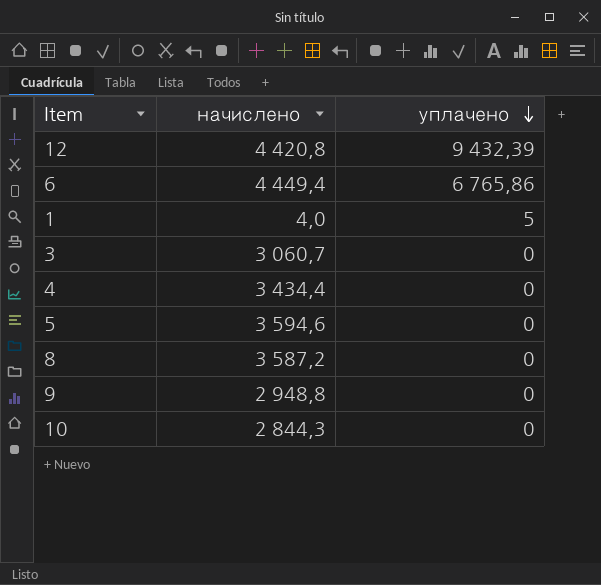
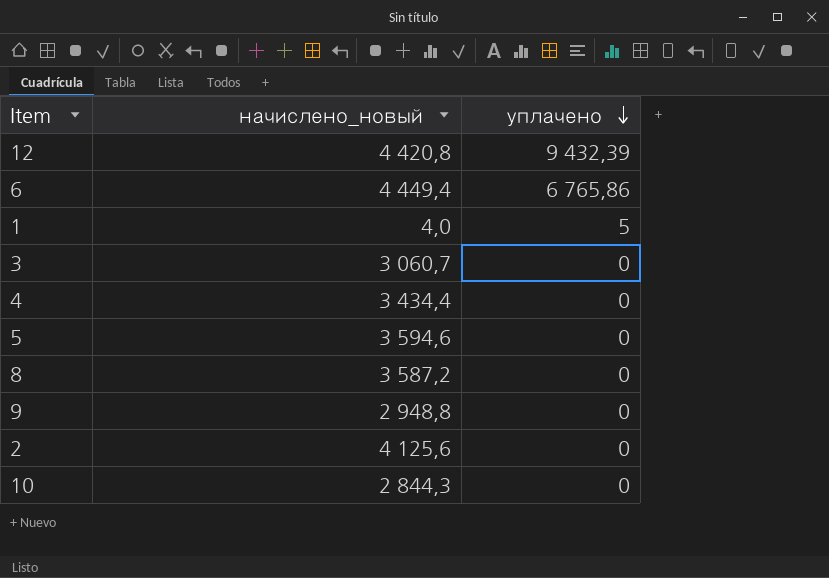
column name: начислено -> начислено_новый
row 2: none -> 4 125,6 | 0

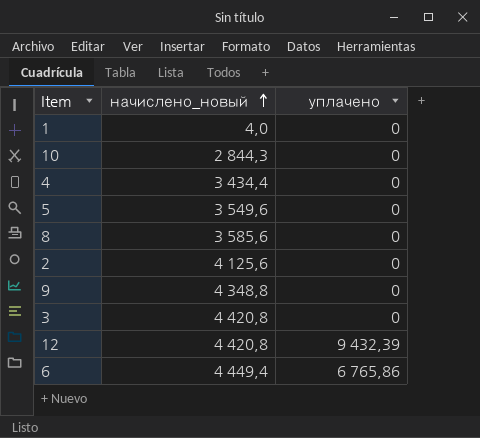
row order: уплачено descending -> начислено_новый ascending
1 | уплачено: 5 -> 0
5 | начислено_новый: 3 594,6 -> 3 549,6
8 | начислено_новый: 3 587,2 -> 3 585,6
9 | начислено_новый: 2 948,8 -> 4 348,8
3 | начислено_новый: 3 060,7 -> 4 420,8

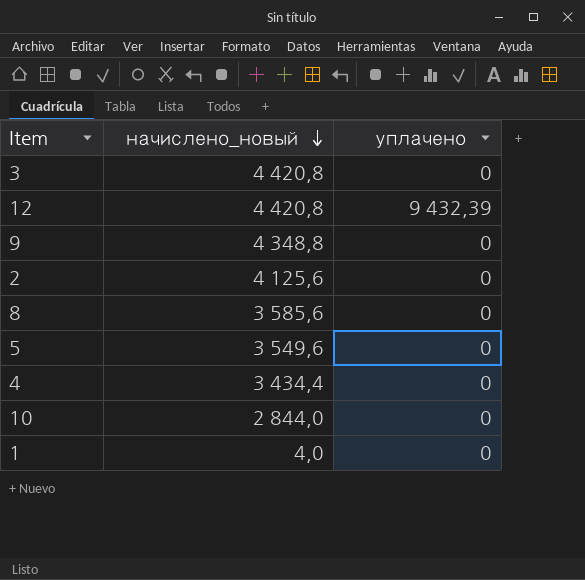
row order: начислено_новый ascending -> начислено_новый descending
row 6: 4 449,4 | 6 765,86 -> none
10 | начислено_новый: 2 844,3 -> 2 844,0

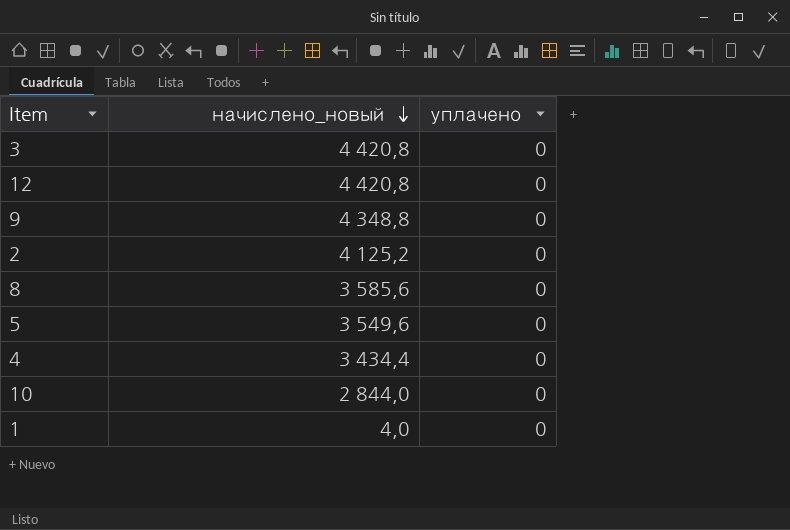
12 | уплачено: 9 432,39 -> 0
2 | начислено_новый: 4 125,6 -> 4 125,2

